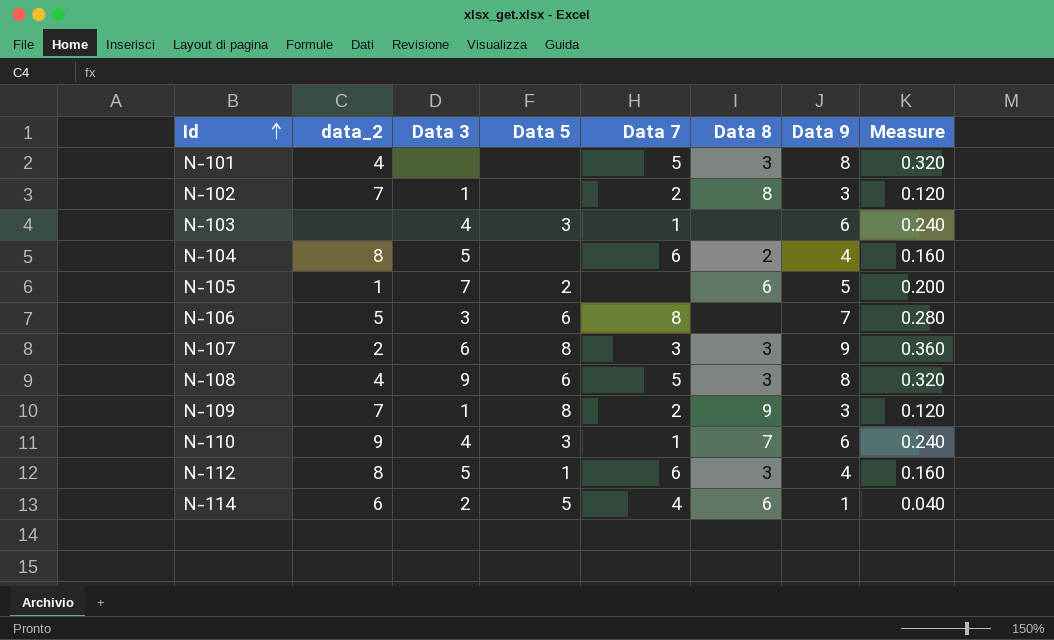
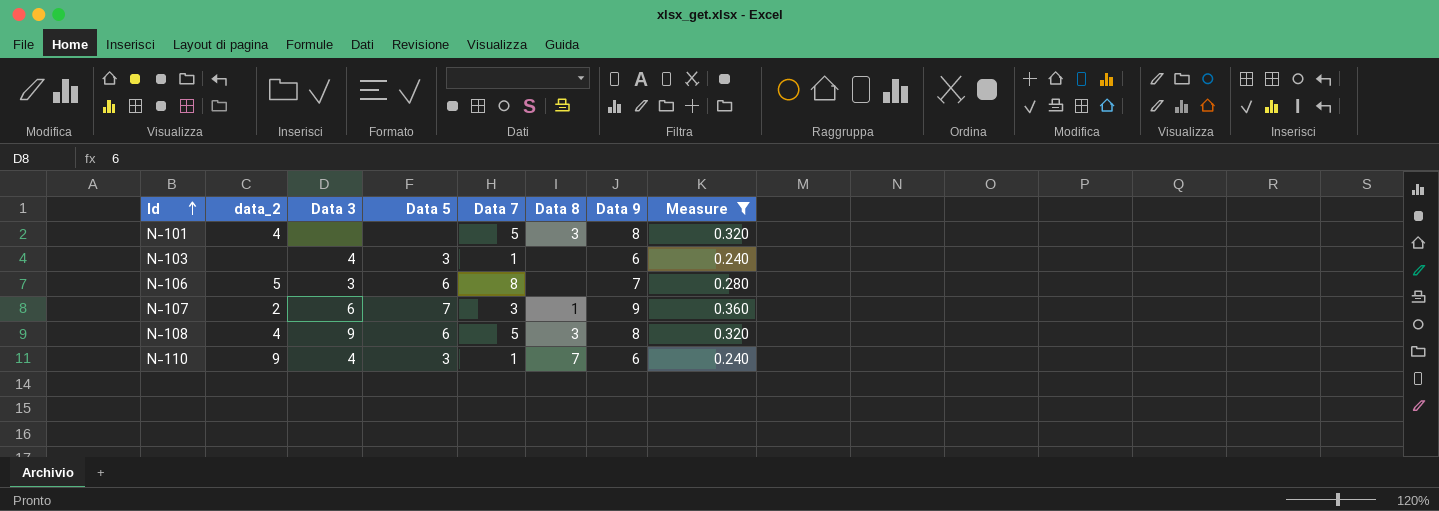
filter: none -> Measure >= 0.240
N-107 | Data 5: 8 -> 7
N-107 | Data 8: 3 -> 1

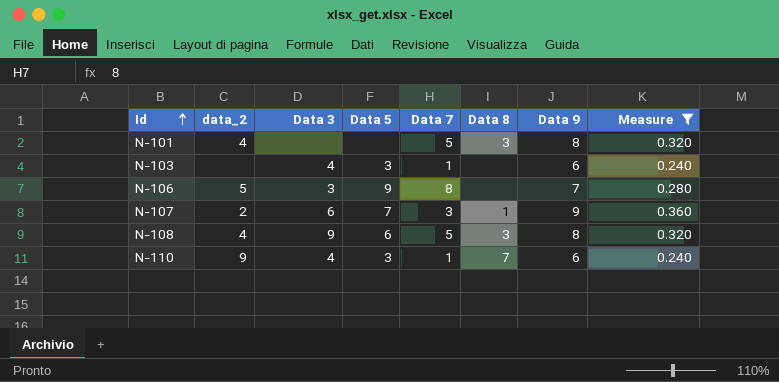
N-106 | Data 5: 6 -> 9

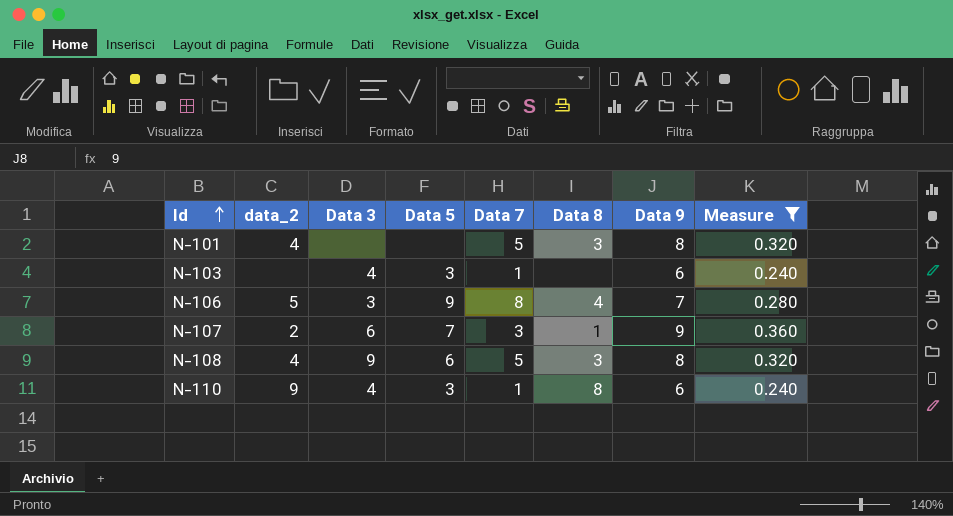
N-106 | Data 8: none -> 4
N-110 | Data 8: 7 -> 8

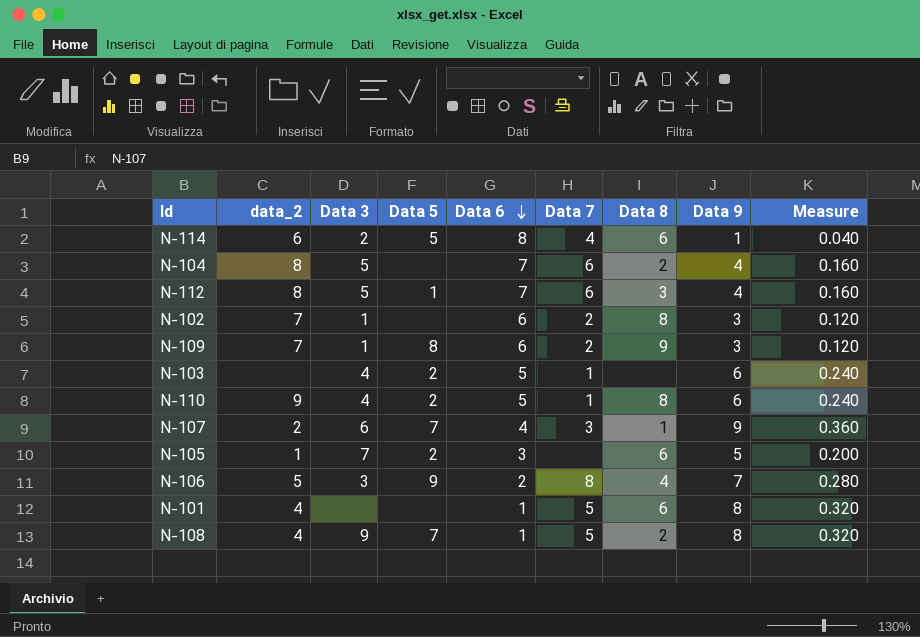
filter: Measure >= 0.240 -> none
row order: Id ascending -> Data 6 descending
column Data 6 | position: none -> 5
N-103 | Data 5: 3 -> 2
N-110 | Data 5: 3 -> 2
N-101 | Data 8: 3 -> 6
N-108 | Data 5: 6 -> 7
N-108 | Data 8: 3 -> 2

